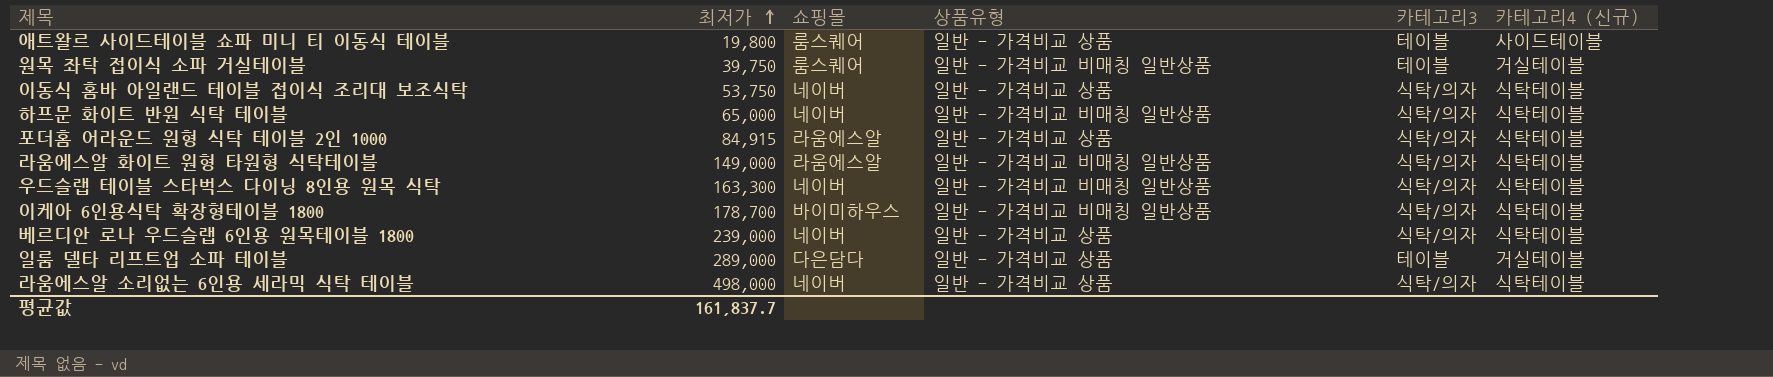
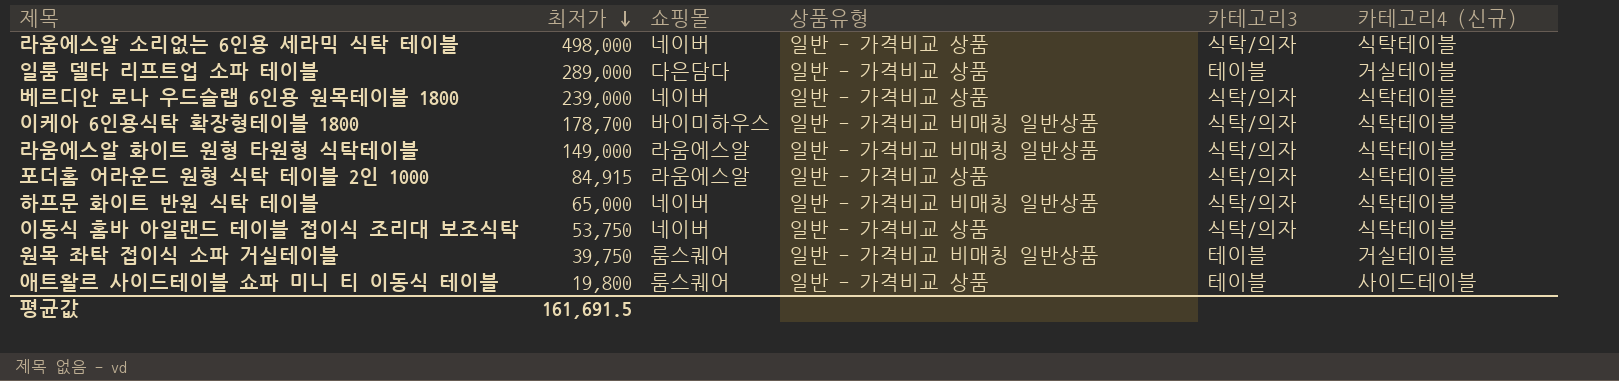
row order: 최저가 ascending -> 최저가 descending
row 우드슬랩 테이블 스타벅스 다이닝 8인용 원목 식탁: 163,300 | 네이버 | 일반 - 가격비교 비매칭 일반상품 | 식탁/의자 | 식탁테이블 -> none
평균값 | 최저가: 161,837.7 -> 161,691.5

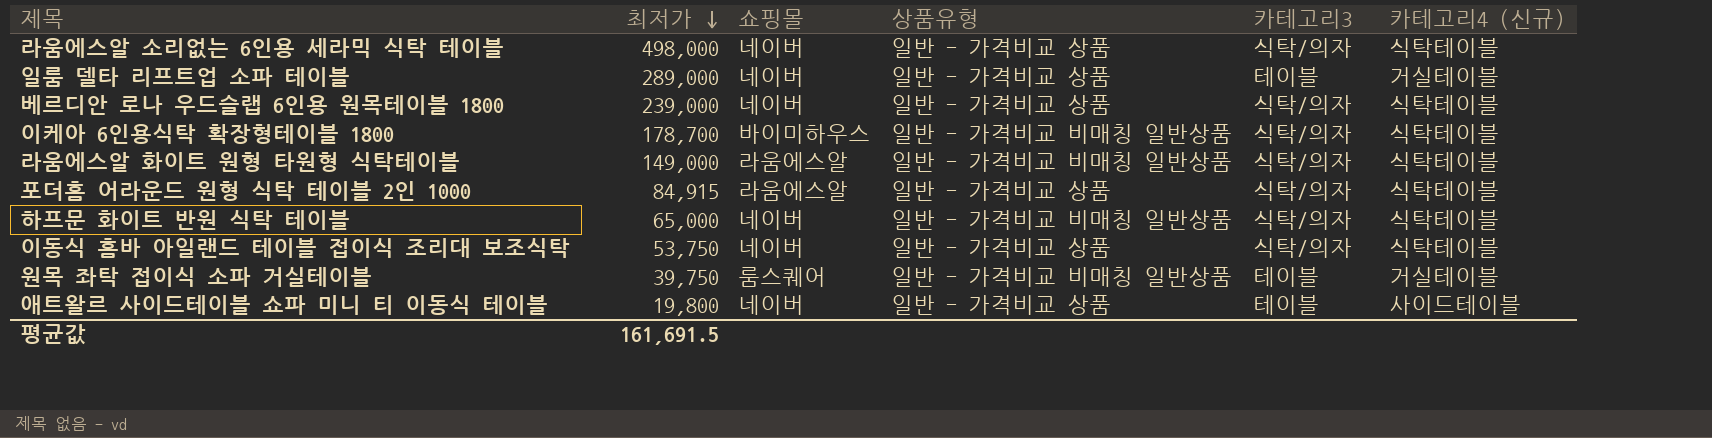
일룸 델타 리프트업 소파 테이블 | 쇼핑몰: 다은담다 -> 네이버
애트왈르 사이드테이블 쇼파 미니 티 이동식 테이블 | 쇼핑몰: 룸스퀘어 -> 네이버

